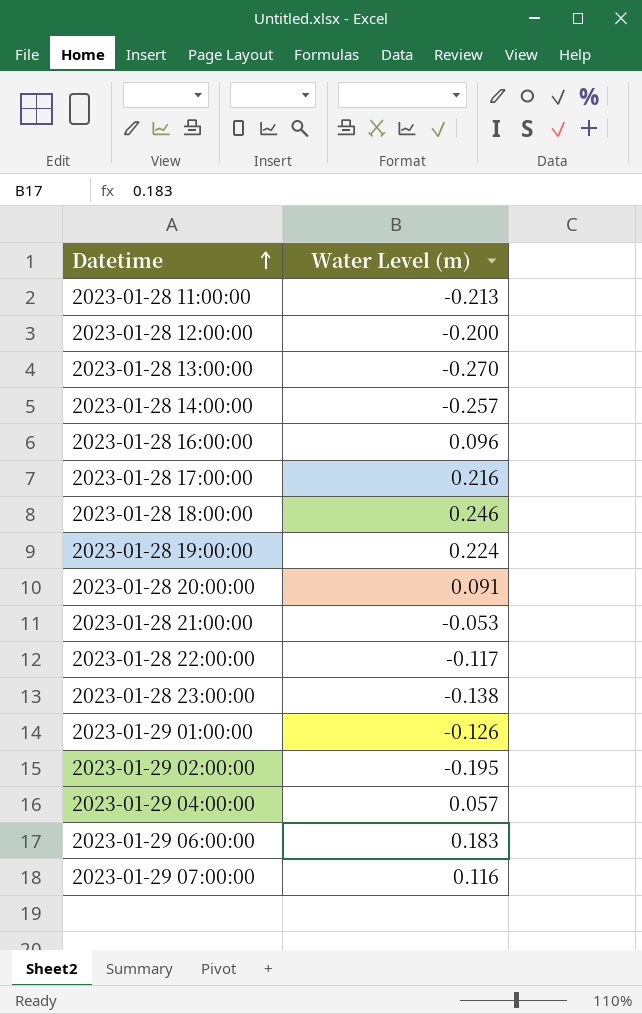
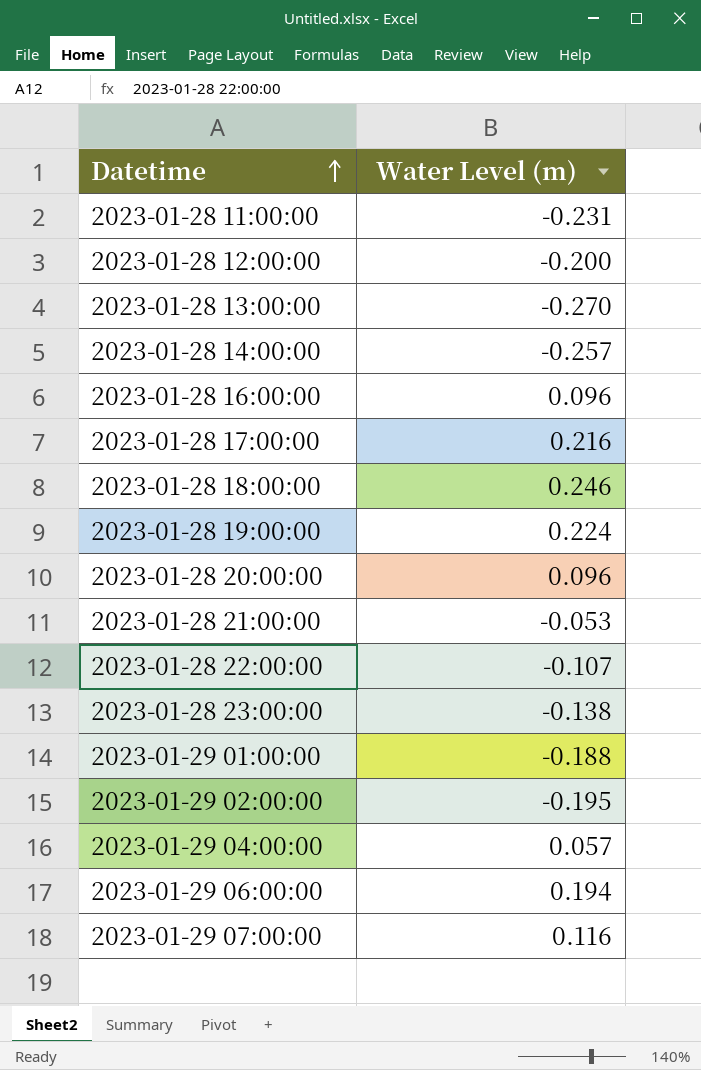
2023-01-28 11:00:00 | Water Level (m): -0.213 -> -0.231
2023-01-28 20:00:00 | Water Level (m): 0.091 -> 0.096
2023-01-28 22:00:00 | Water Level (m): -0.117 -> -0.107
2023-01-29 01:00:00 | Water Level (m): -0.126 -> -0.188
2023-01-29 06:00:00 | Water Level (m): 0.183 -> 0.194

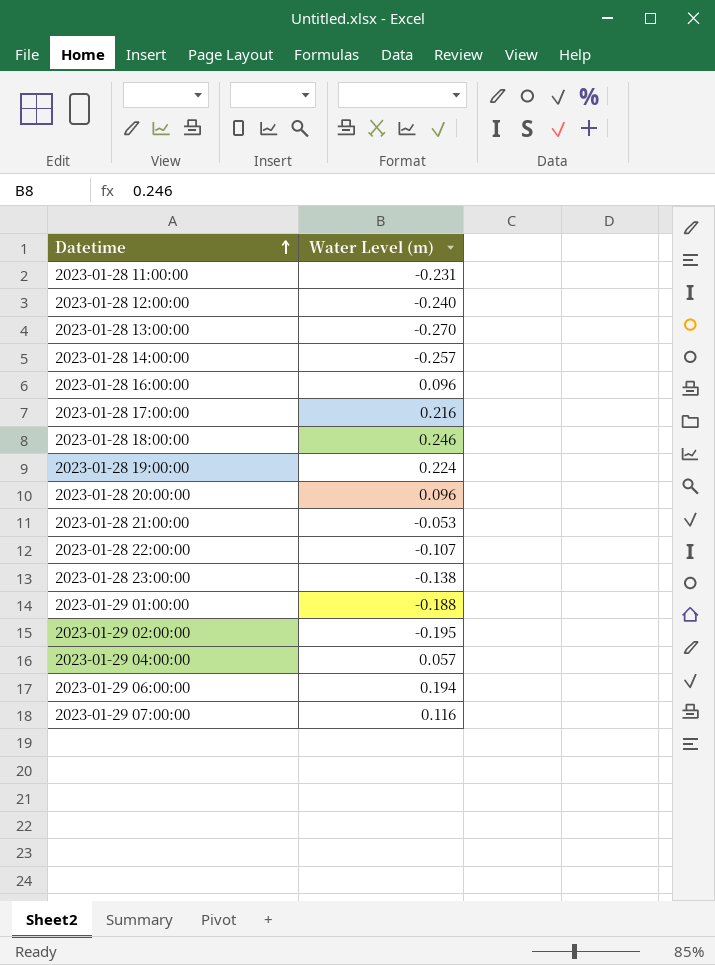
2023-01-28 12:00:00 | Water Level (m): -0.200 -> -0.240

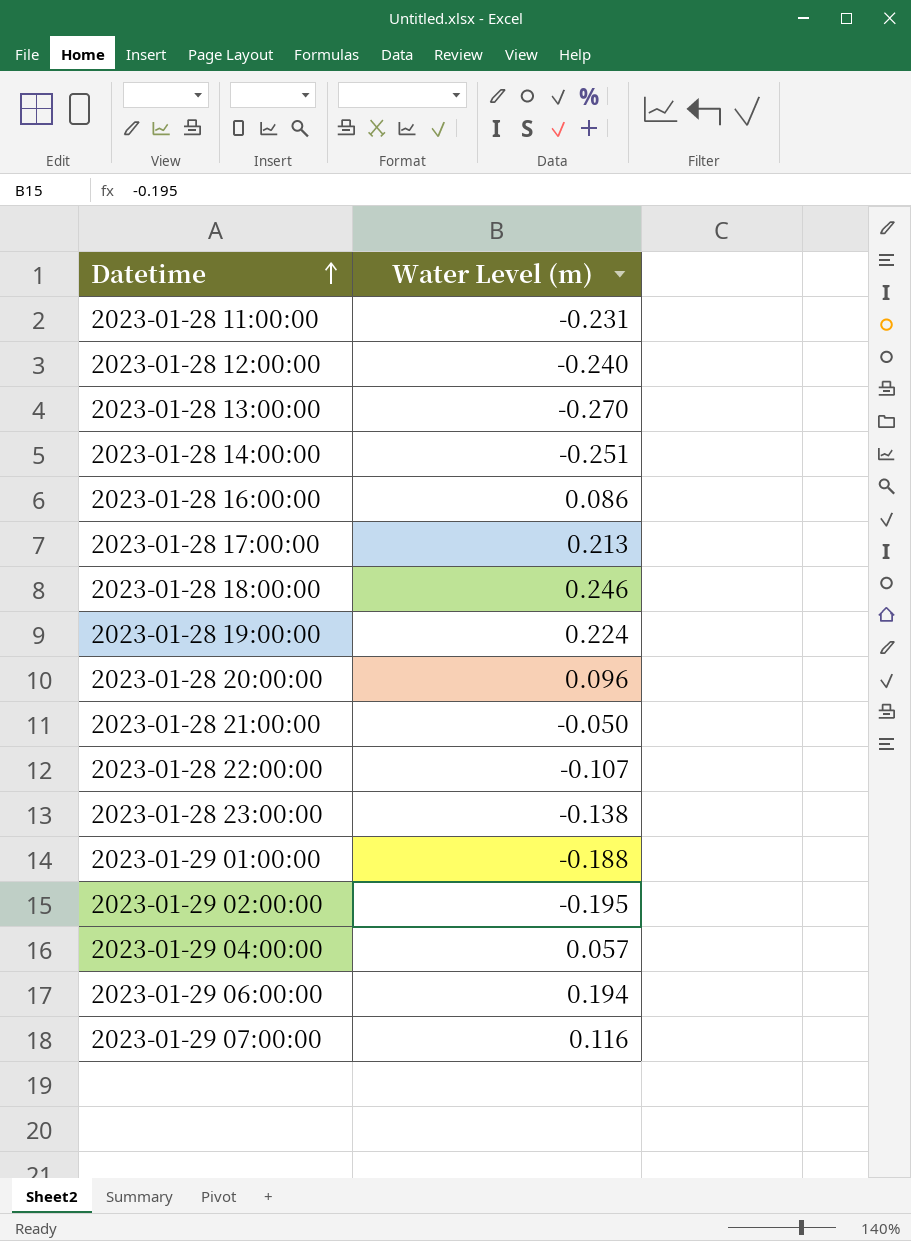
2023-01-28 14:00:00 | Water Level (m): -0.257 -> -0.251
2023-01-28 16:00:00 | Water Level (m): 0.096 -> 0.086
2023-01-28 17:00:00 | Water Level (m): 0.216 -> 0.213
2023-01-28 21:00:00 | Water Level (m): -0.053 -> -0.050

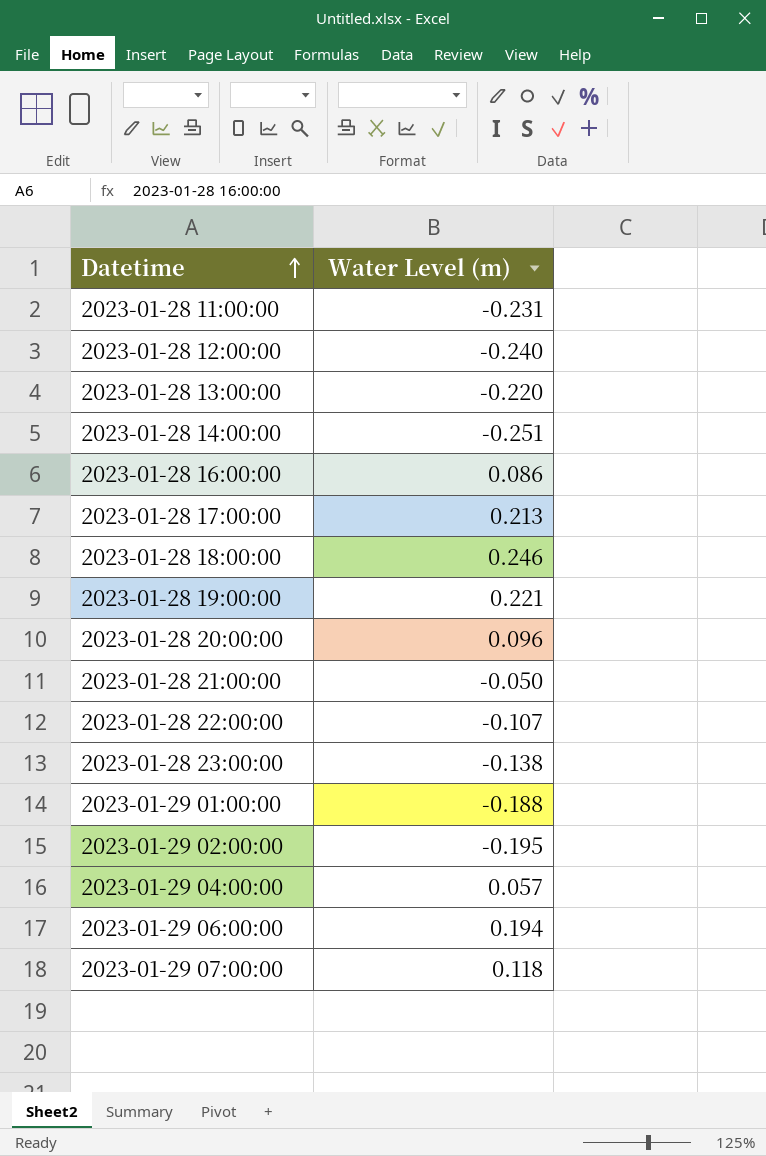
2023-01-28 13:00:00 | Water Level (m): -0.270 -> -0.220
2023-01-28 19:00:00 | Water Level (m): 0.224 -> 0.221
2023-01-29 07:00:00 | Water Level (m): 0.116 -> 0.118

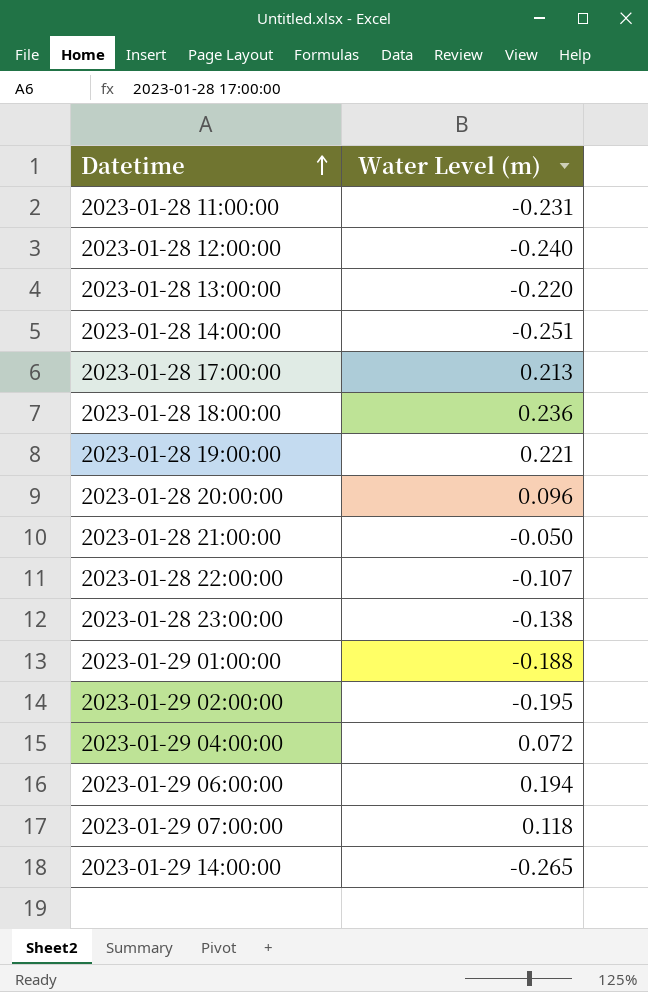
row 2023-01-28 16:00:00: 0.086 -> none
2023-01-28 18:00:00 | Water Level (m): 0.246 -> 0.236
2023-01-29 04:00:00 | Water Level (m): 0.057 -> 0.072
row 2023-01-29 14:00:00: none -> -0.265

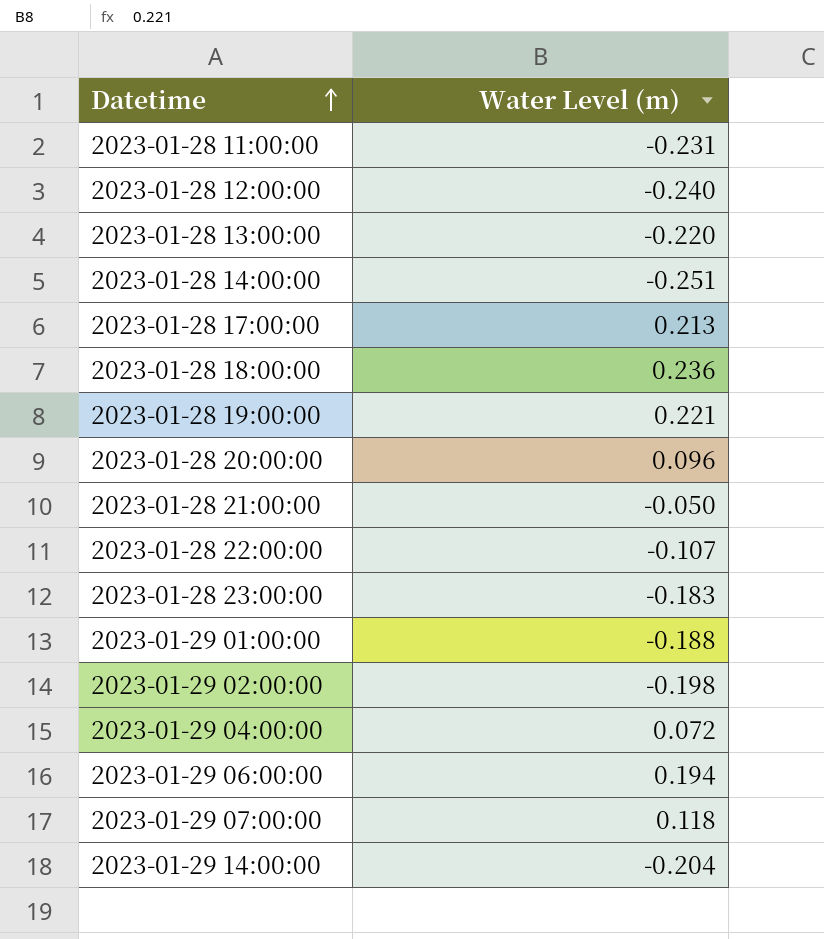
2023-01-28 23:00:00 | Water Level (m): -0.138 -> -0.183
2023-01-29 02:00:00 | Water Level (m): -0.195 -> -0.198
2023-01-29 14:00:00 | Water Level (m): -0.265 -> -0.204

